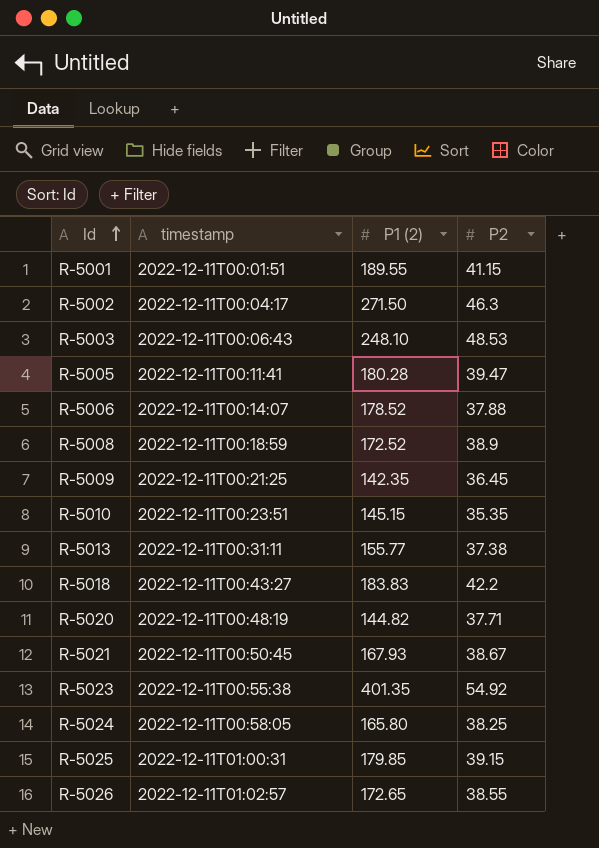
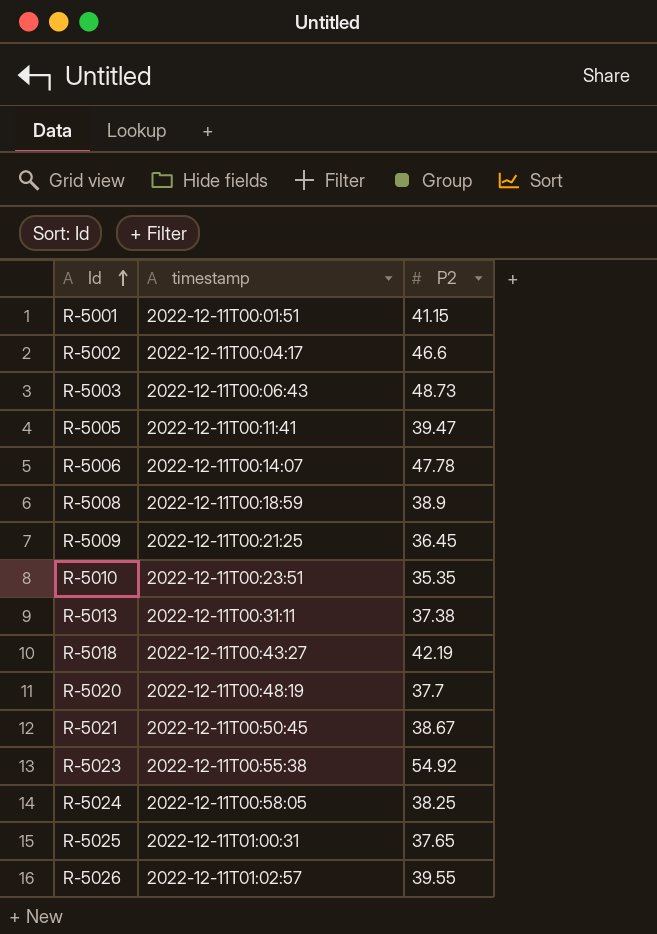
column P1 (2) | position: 3 -> none
R-5002 | P2: 46.3 -> 46.6
R-5003 | P2: 48.53 -> 48.73
R-5006 | P2: 37.88 -> 47.78
R-5018 | P2: 42.2 -> 42.19
R-5020 | P2: 37.71 -> 37.7
R-5025 | P2: 39.15 -> 37.65
R-5026 | P2: 38.55 -> 39.55

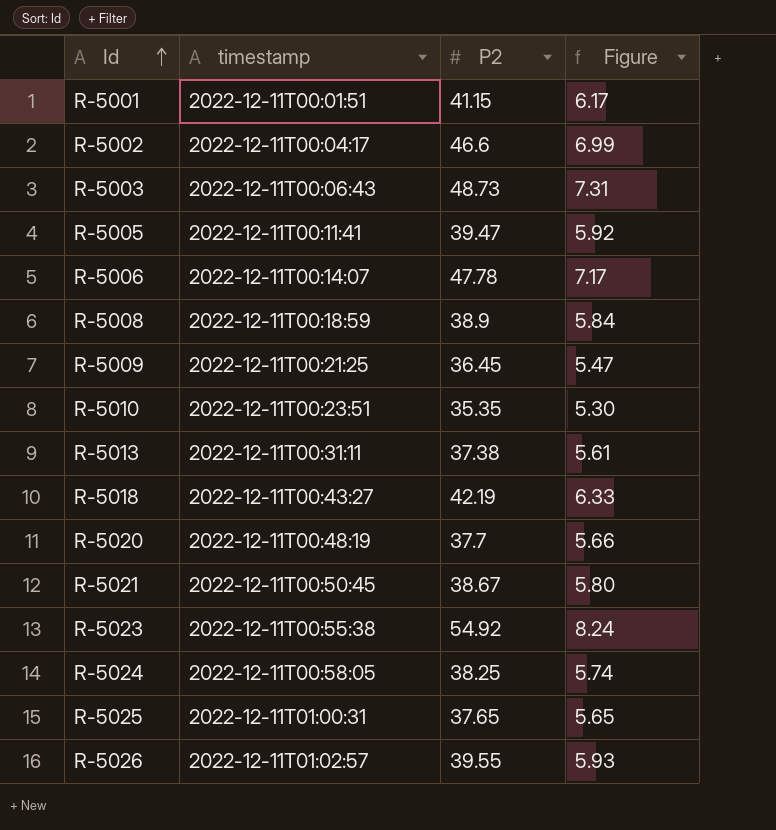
column Figure | formula: none -> [P2] * 0.15

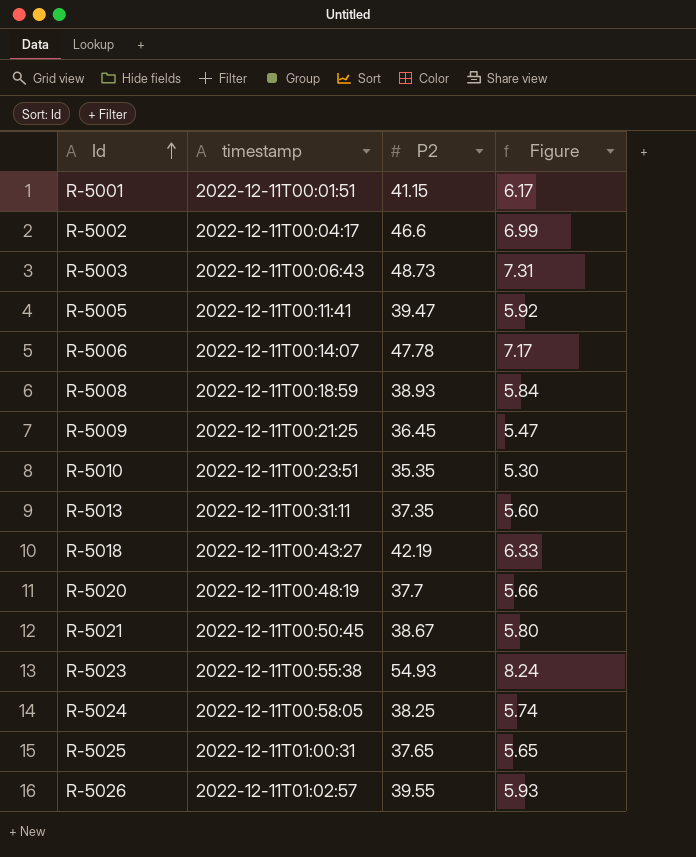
R-5008 | P2: 38.9 -> 38.93
R-5013 | P2: 37.38 -> 37.35
R-5013 | Figure: 5.61 -> 5.60
R-5023 | P2: 54.92 -> 54.93

